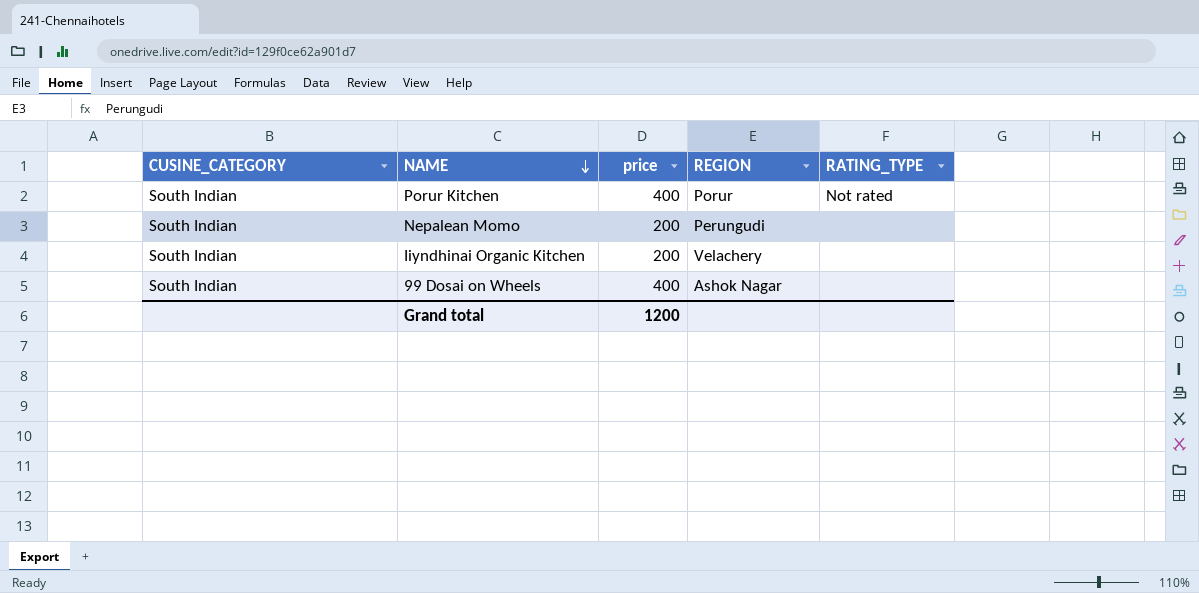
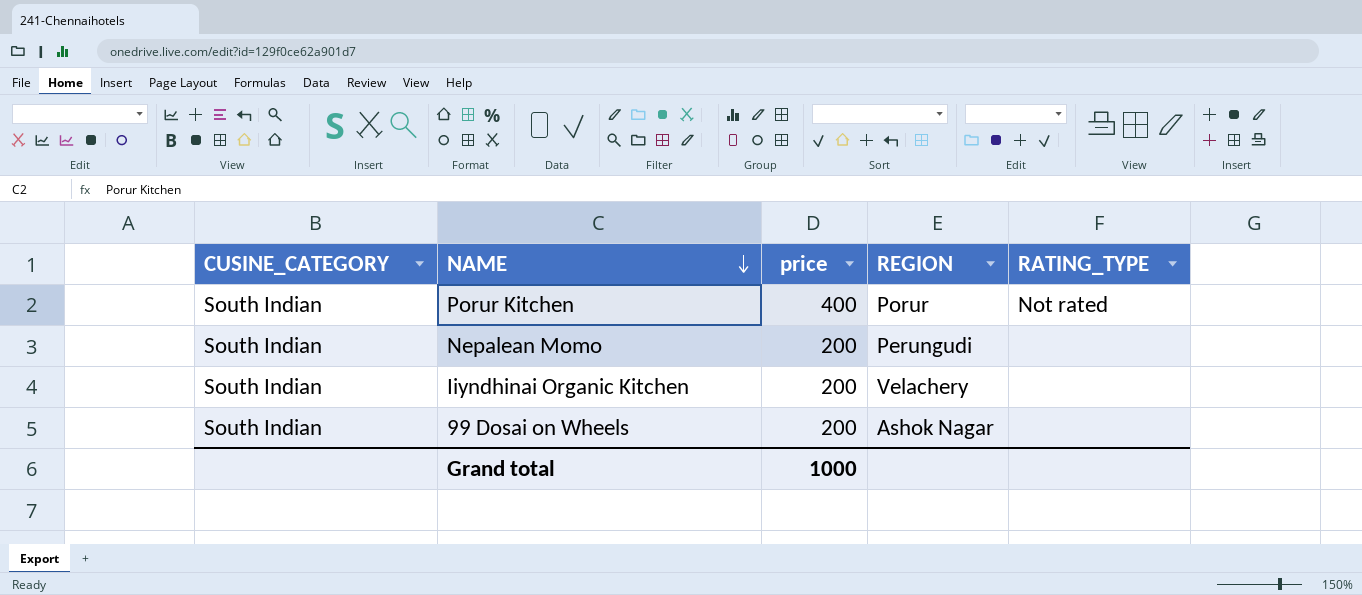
99 Dosai on Wheels | price: 400 -> 200
Grand total | price: 1200 -> 1000

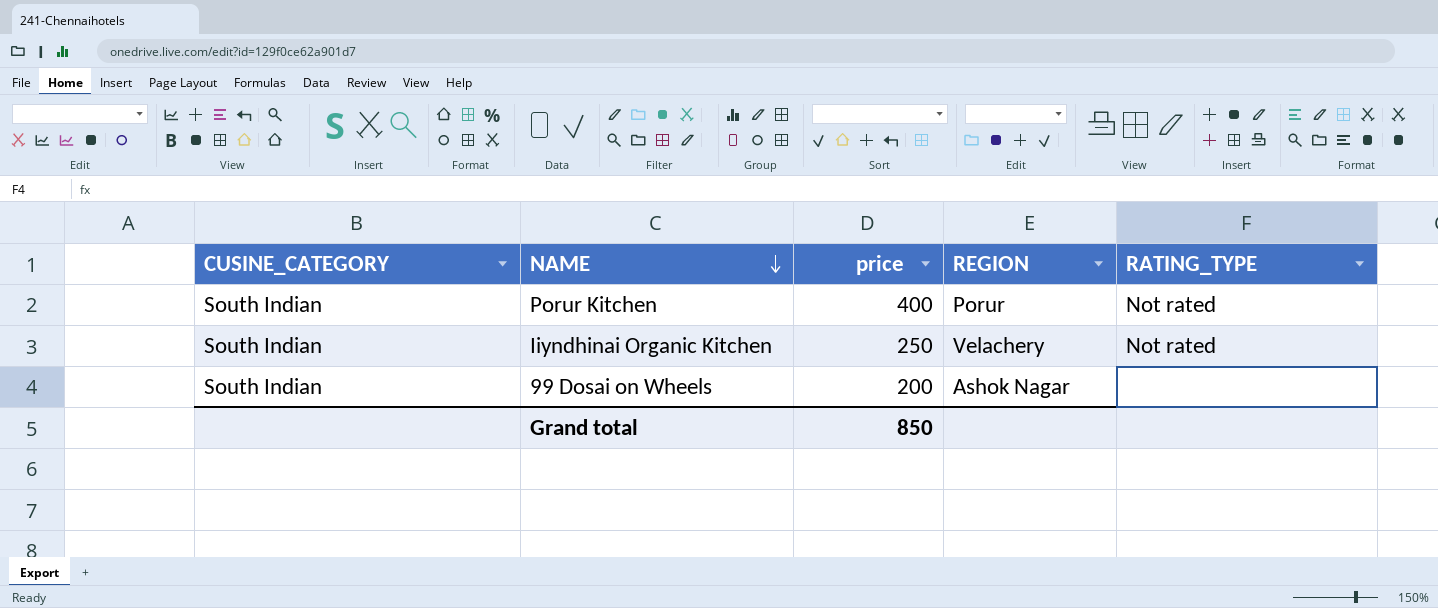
row Nepalean Momo: South Indian | 200 | Perungudi | none -> none
Iiyndhinai Organic Kitchen | price: 200 -> 250
Iiyndhinai Organic Kitchen | RATING_TYPE: none -> Not rated
Grand total | price: 1000 -> 850

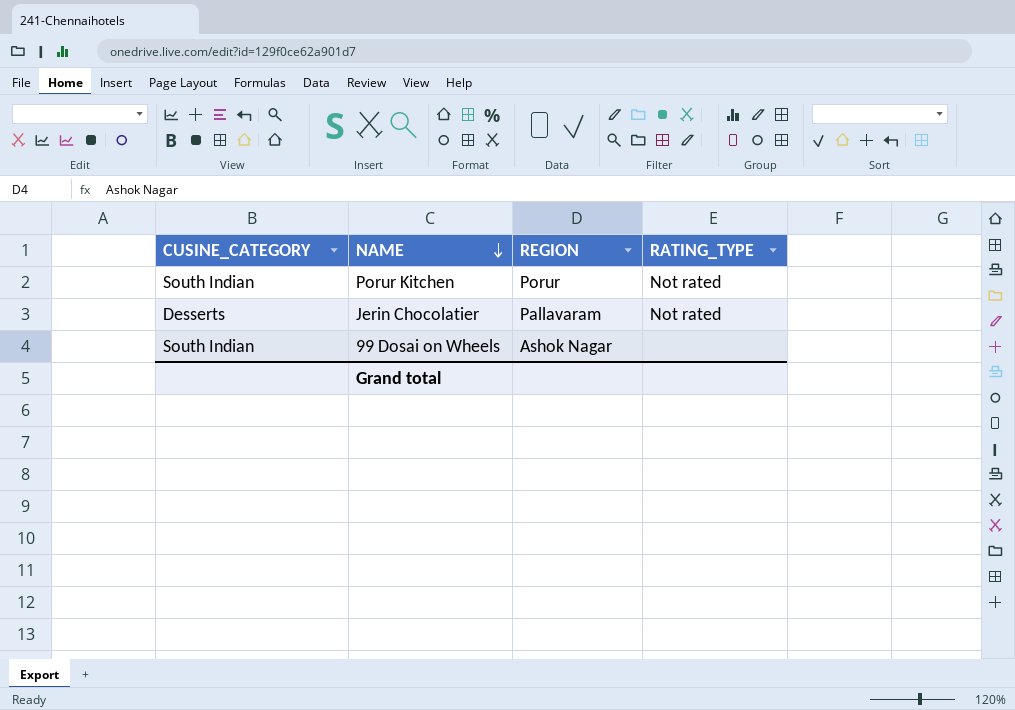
column price | position: 3 -> none
row Iiyndhinai Organic Kitchen: South Indian | 250 | Velachery | Not rated -> none
row Jerin Chocolatier: none -> Desserts | Pallavaram | Not rated

